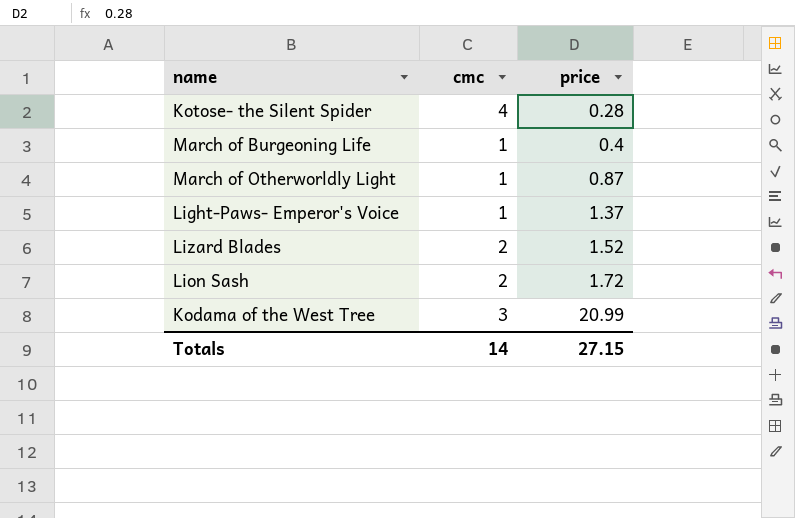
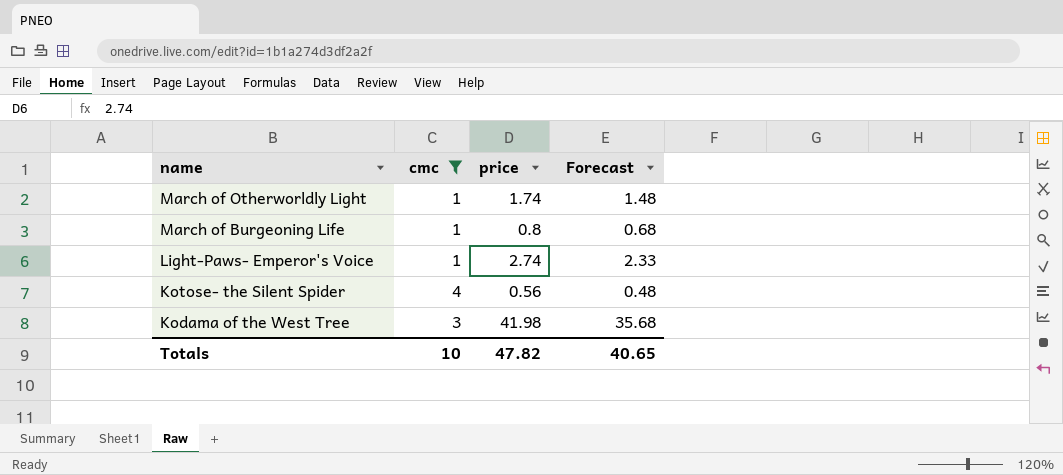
filter: none -> cmc != 2
row order: price ascending -> name descending
column Forecast | formula: none -> [price] * 0.85
March of Otherworldly Light | price: 0.87 -> 1.74
March of Burgeoning Life | price: 0.4 -> 0.8
Light-Paws- Emperor's Voice | price: 1.37 -> 2.74
Kotose- the Silent Spider | price: 0.28 -> 0.56
Kodama of the West Tree | price: 20.99 -> 41.98
Totals | cmc: 14 -> 10
Totals | price: 27.15 -> 47.82

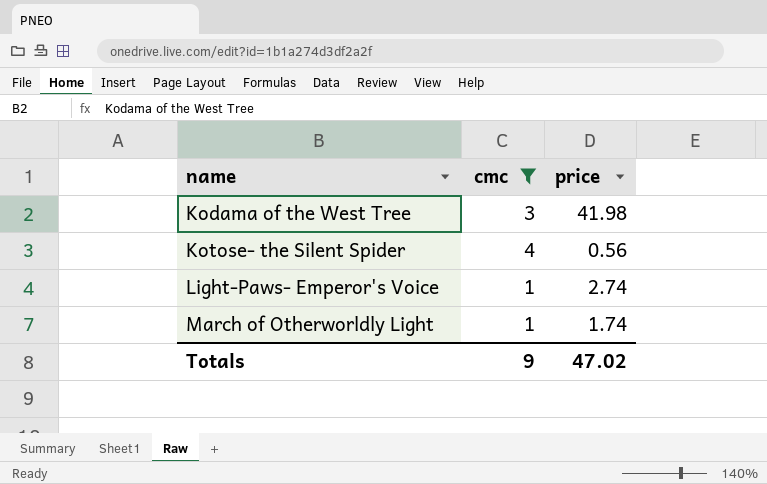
row order: name descending -> name ascending
column Forecast | formula: [price] * 0.85 -> none
row March of Burgeoning Life: 1 | 0.8 | 0.68 -> none
Totals | cmc: 10 -> 9
Totals | price: 47.82 -> 47.02

